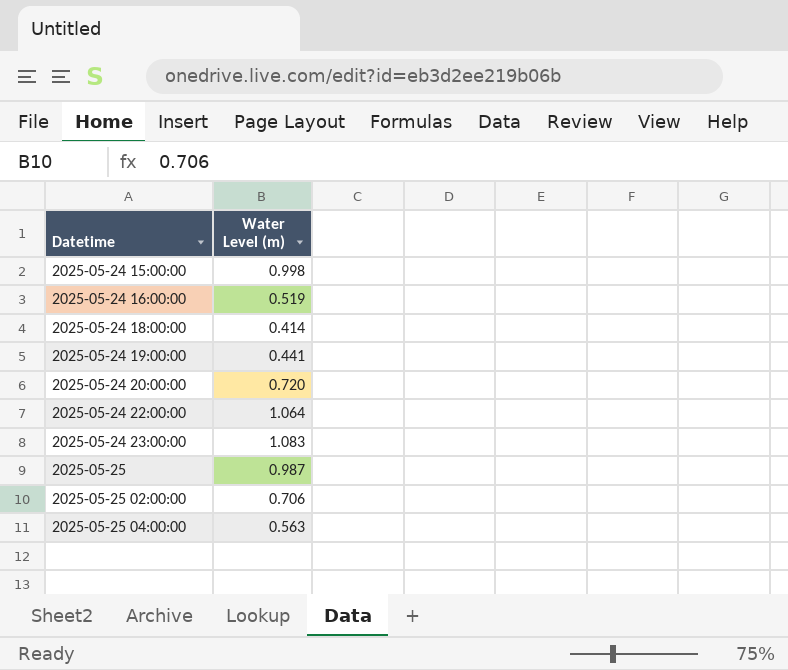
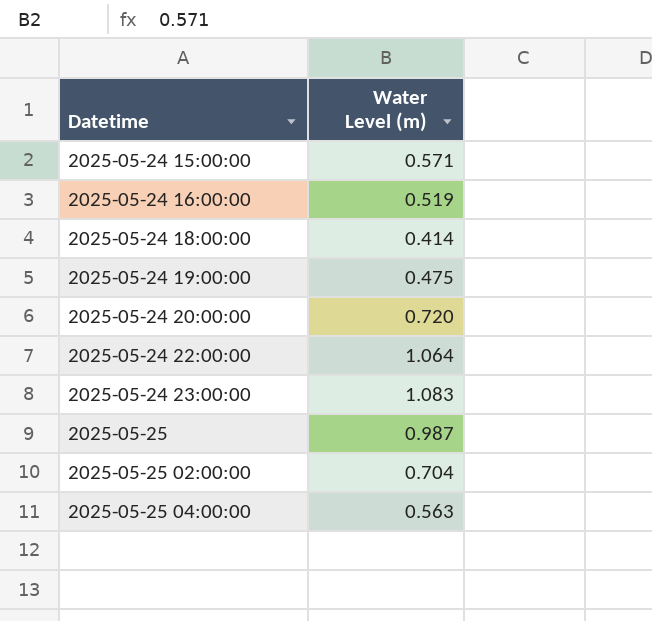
2025-05-24 15:00:00 | Water Level (m): 0.998 -> 0.571
2025-05-24 19:00:00 | Water Level (m): 0.441 -> 0.475
2025-05-25 02:00:00 | Water Level (m): 0.706 -> 0.704

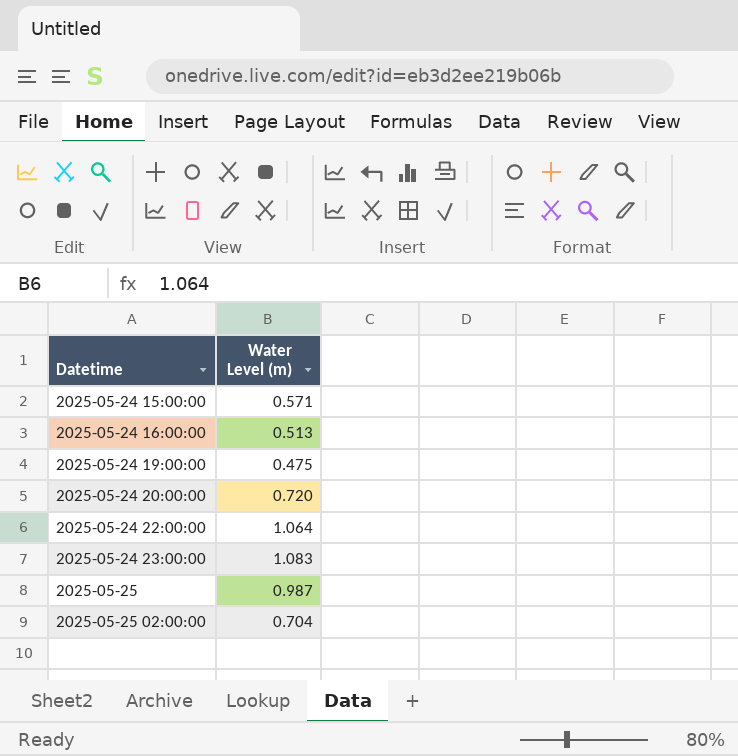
row 2025-05-24 18:00:00: 0.414 -> none
row 2025-05-25 04:00:00: 0.563 -> none
2025-05-24 16:00:00 | Water Level (m): 0.519 -> 0.513

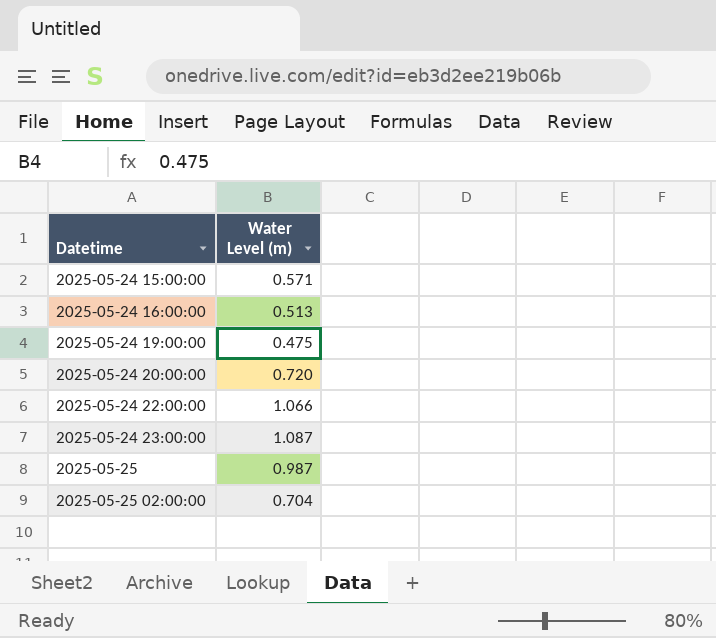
2025-05-24 22:00:00 | Water Level (m): 1.064 -> 1.066
2025-05-24 23:00:00 | Water Level (m): 1.083 -> 1.087

